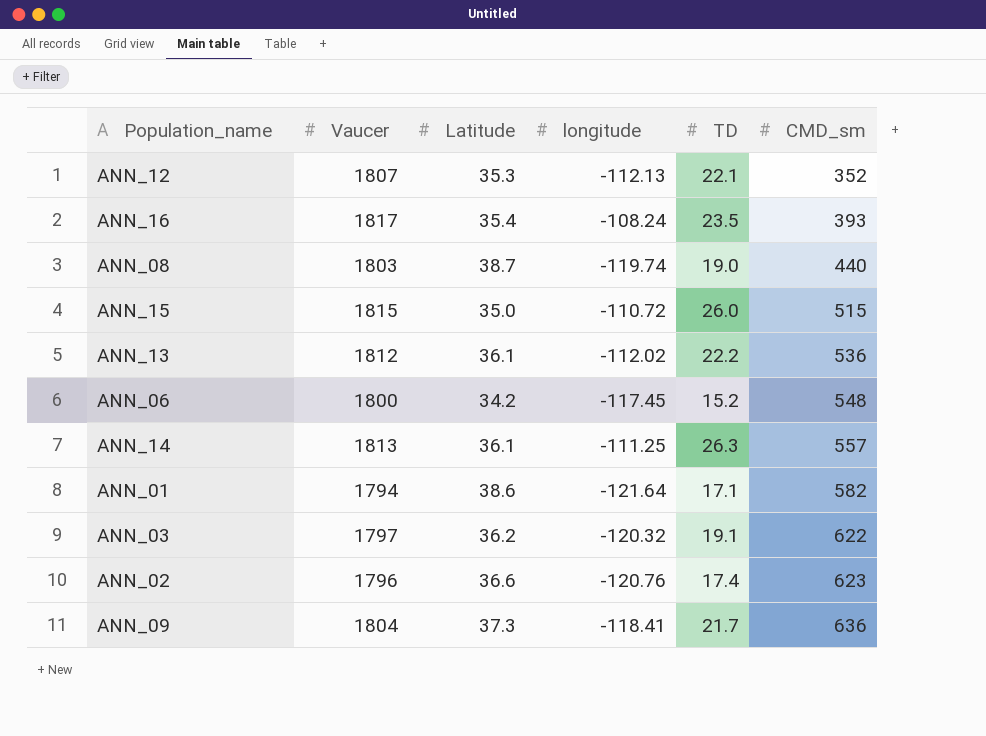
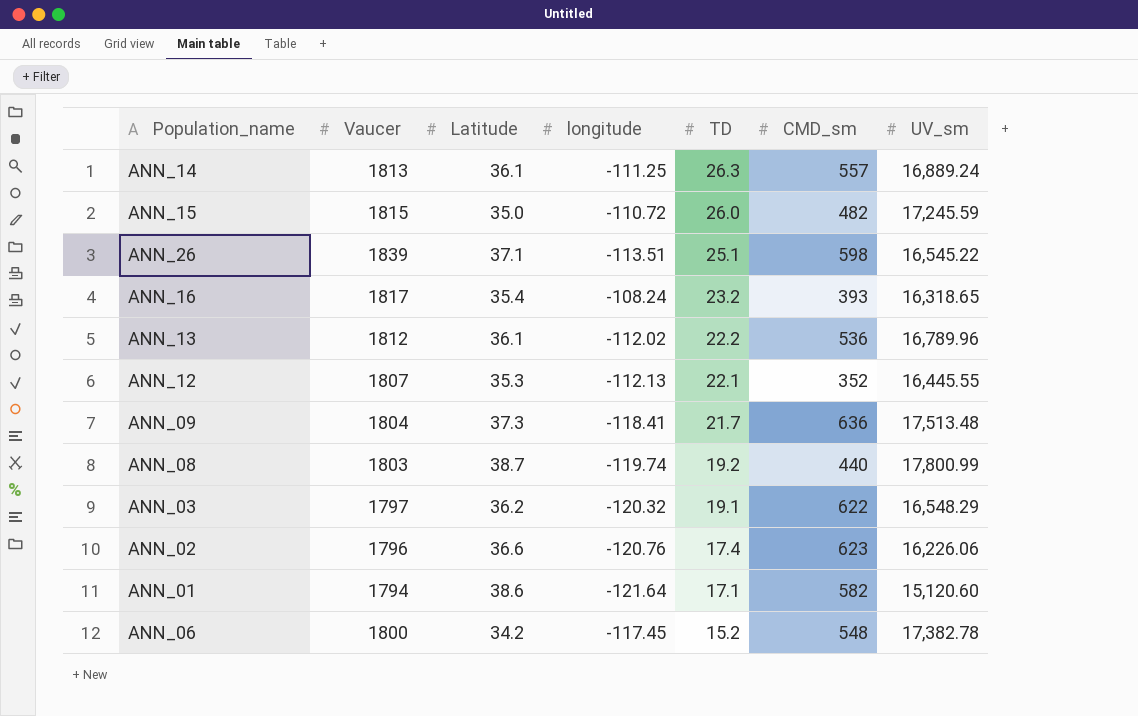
row order: CMD_sm ascending -> TD descending
column UV_sm | position: none -> 7
ANN_15 | CMD_sm: 515 -> 482
row ANN_26: none -> 1839 | 37.1 | -113.51 | 25.1 | 598 | 16,545.22
ANN_16 | TD: 23.5 -> 23.2
ANN_08 | TD: 19.0 -> 19.2

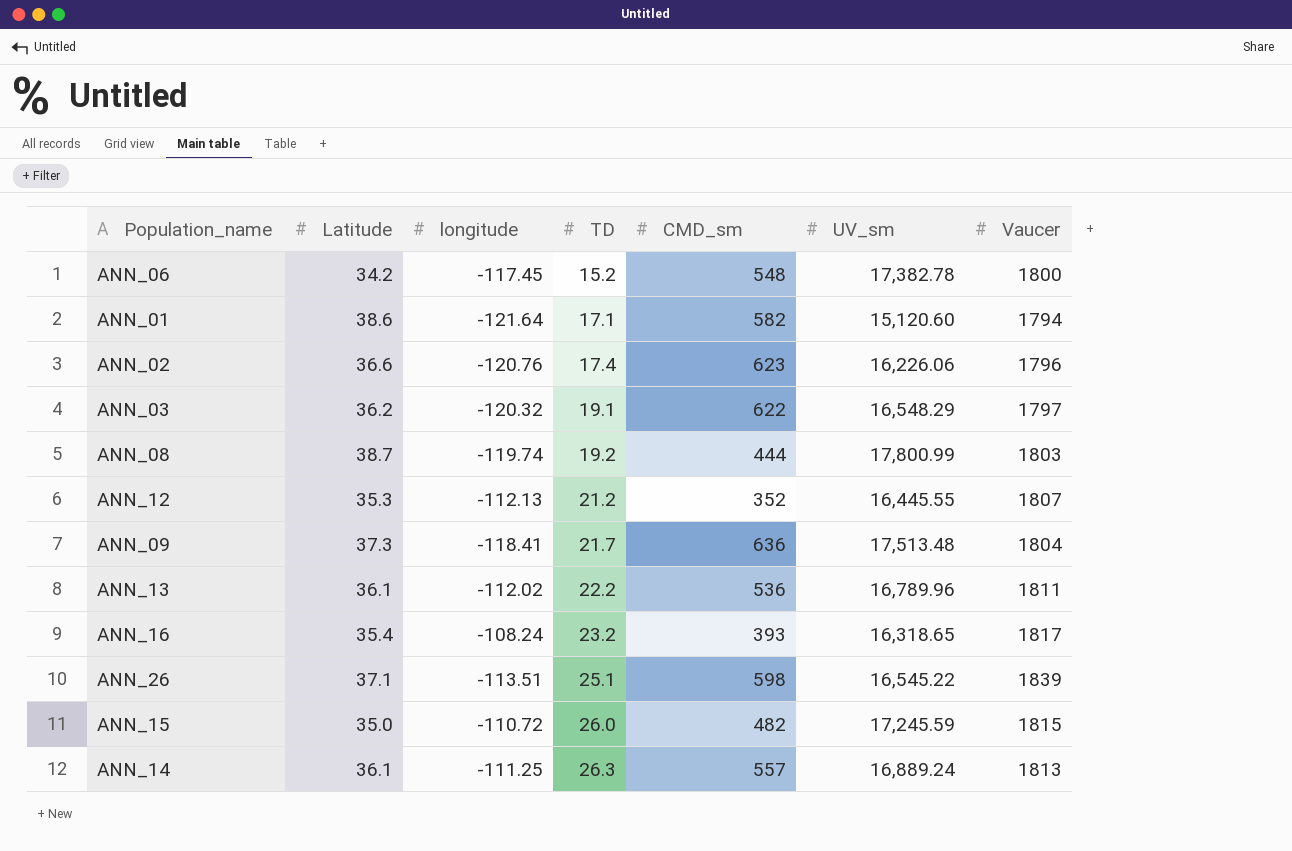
row order: TD descending -> TD ascending
column Vaucer | position: 2 -> 7
ANN_08 | CMD_sm: 440 -> 444
ANN_12 | TD: 22.1 -> 21.2
ANN_13 | Vaucer: 1812 -> 1811

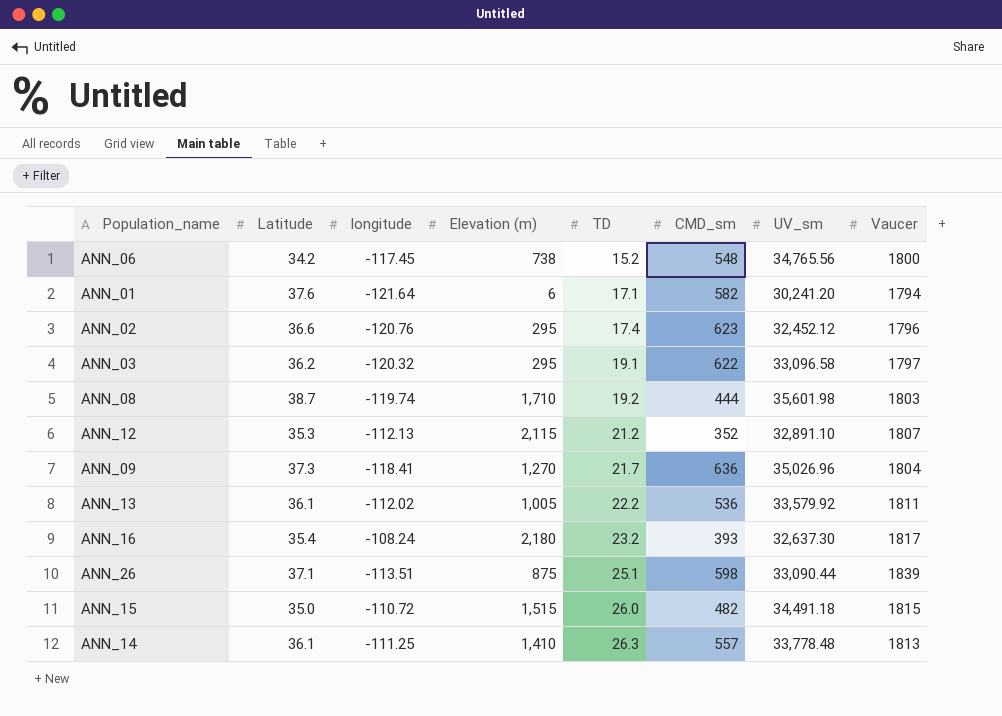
column Elevation (m) | position: none -> 4
ANN_06 | UV_sm: 17,382.78 -> 34,765.56
ANN_01 | Latitude: 38.6 -> 37.6
ANN_01 | UV_sm: 15,120.60 -> 30,241.20
ANN_02 | UV_sm: 16,226.06 -> 32,452.12
ANN_03 | UV_sm: 16,548.29 -> 33,096.58
ANN_08 | UV_sm: 17,800.99 -> 35,601.98
ANN_12 | UV_sm: 16,445.55 -> 32,891.10
ANN_09 | UV_sm: 17,513.48 -> 35,026.96
ANN_13 | UV_sm: 16,789.96 -> 33,579.92
ANN_16 | UV_sm: 16,318.65 -> 32,637.30
ANN_26 | UV_sm: 16,545.22 -> 33,090.44
ANN_15 | UV_sm: 17,245.59 -> 34,491.18
ANN_14 | UV_sm: 16,889.24 -> 33,778.48

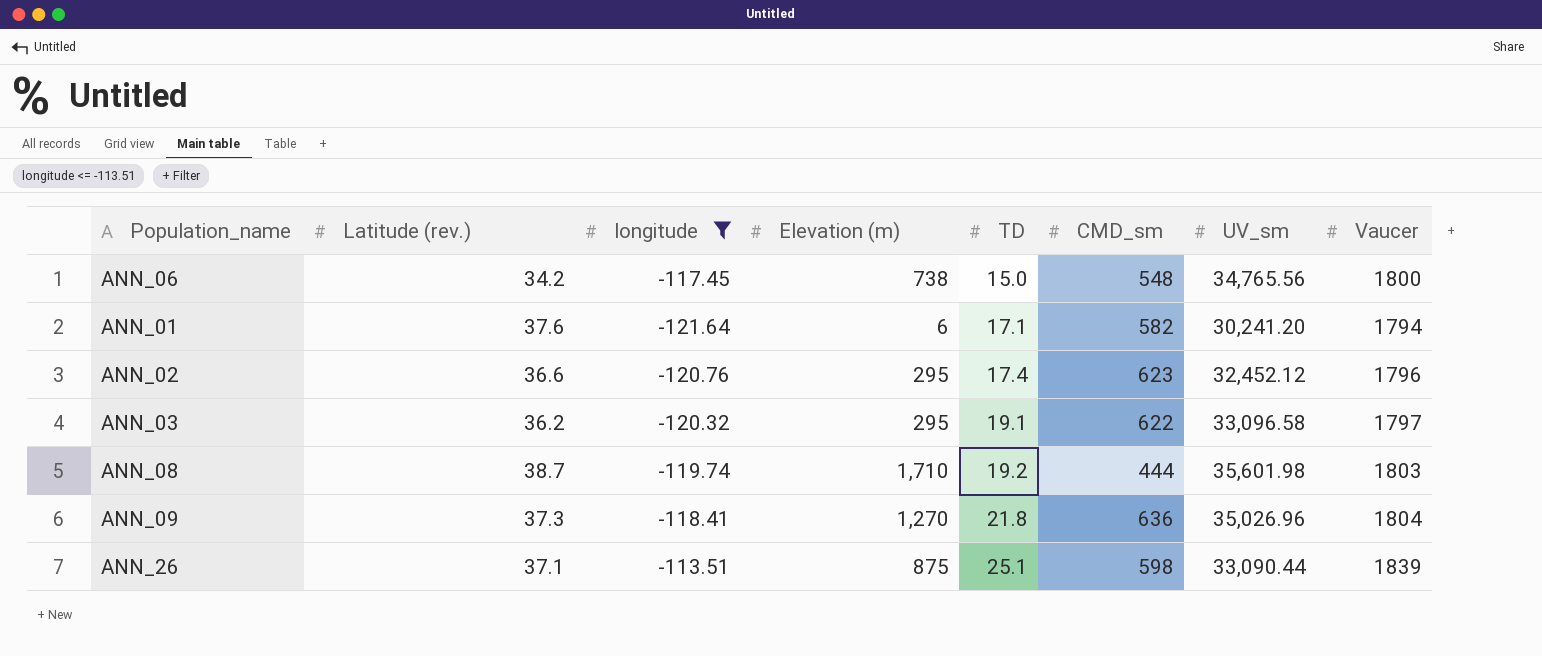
filter: none -> longitude <= -113.51
column name: Latitude -> Latitude (rev.)
ANN_06 | TD: 15.2 -> 15.0
ANN_09 | TD: 21.7 -> 21.8

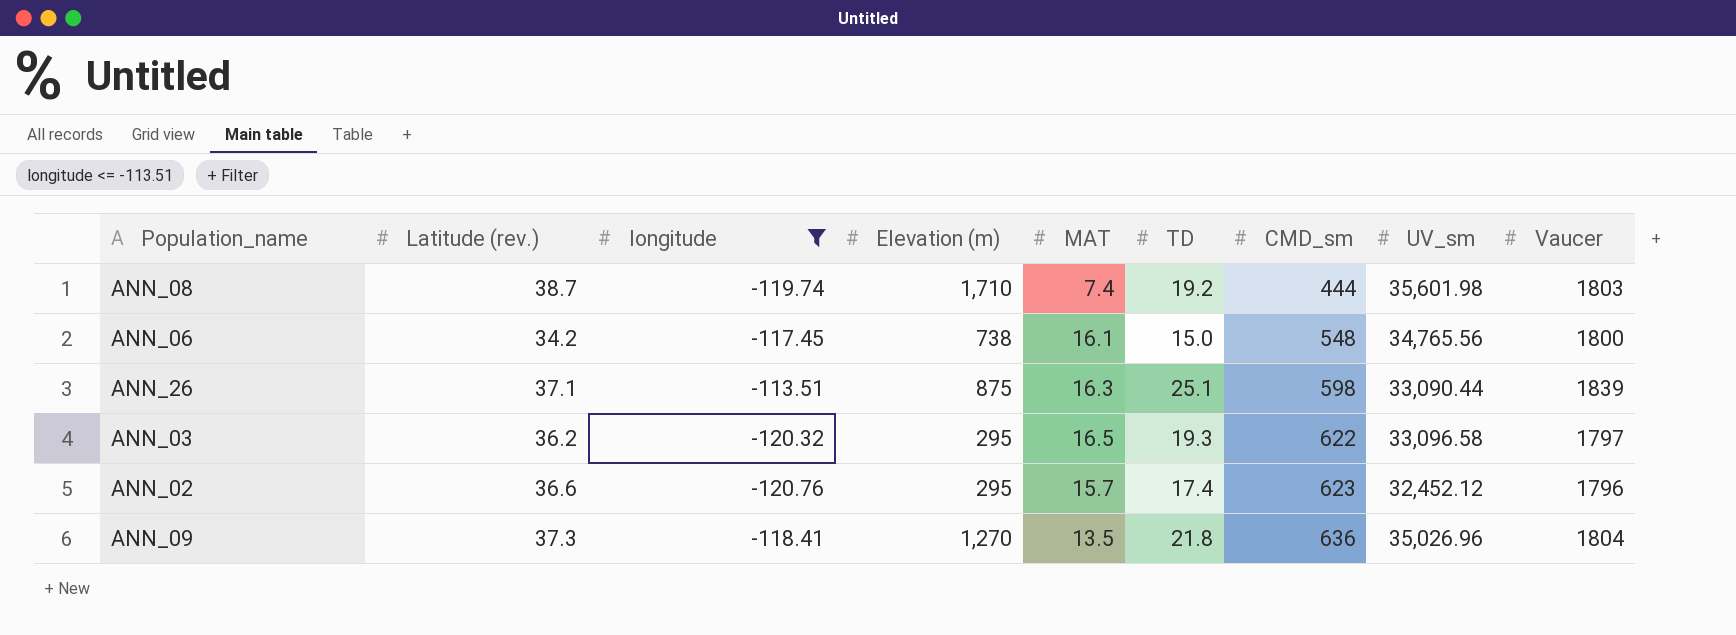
row order: TD ascending -> CMD_sm ascending
column MAT | position: none -> 5
row ANN_01: 37.6 | -121.64 | 6 | 17.1 | 582 | 30,241.20 | 1794 -> none
ANN_03 | TD: 19.1 -> 19.3

